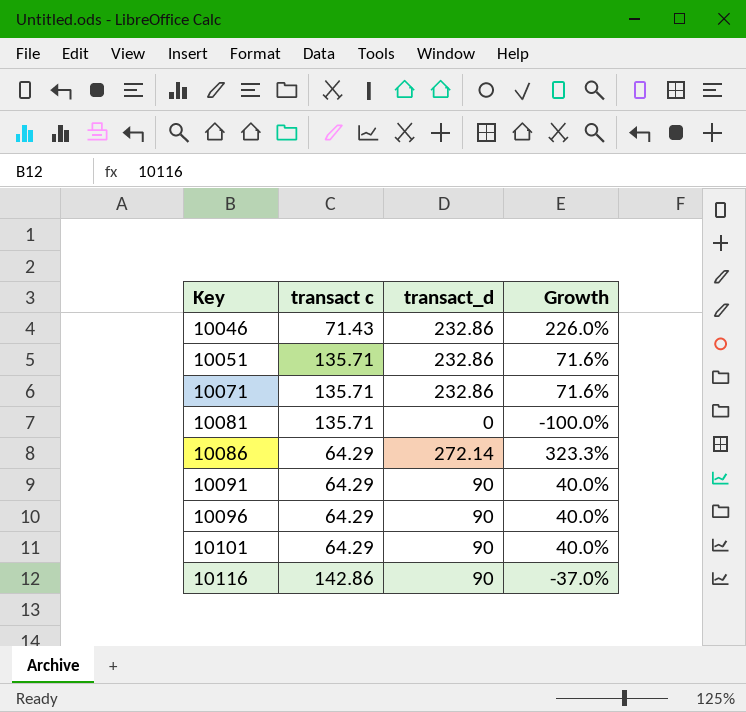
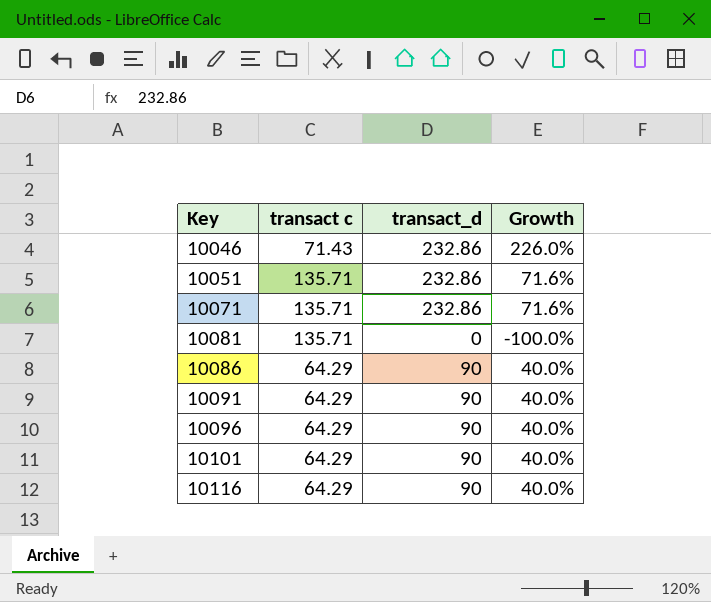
10086 | transact_d: 272.14 -> 90
10086 | Growth: 323.3% -> 40.0%
10116 | transact c: 142.86 -> 64.29
10116 | Growth: -37.0% -> 40.0%

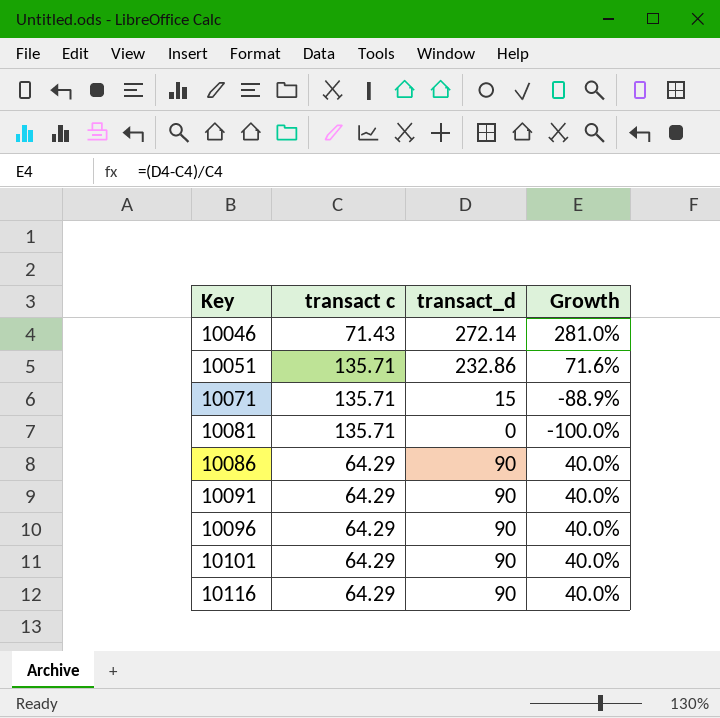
10046 | transact_d: 232.86 -> 272.14
10046 | Growth: 226.0% -> 281.0%
10071 | transact_d: 232.86 -> 15
10071 | Growth: 71.6% -> -88.9%

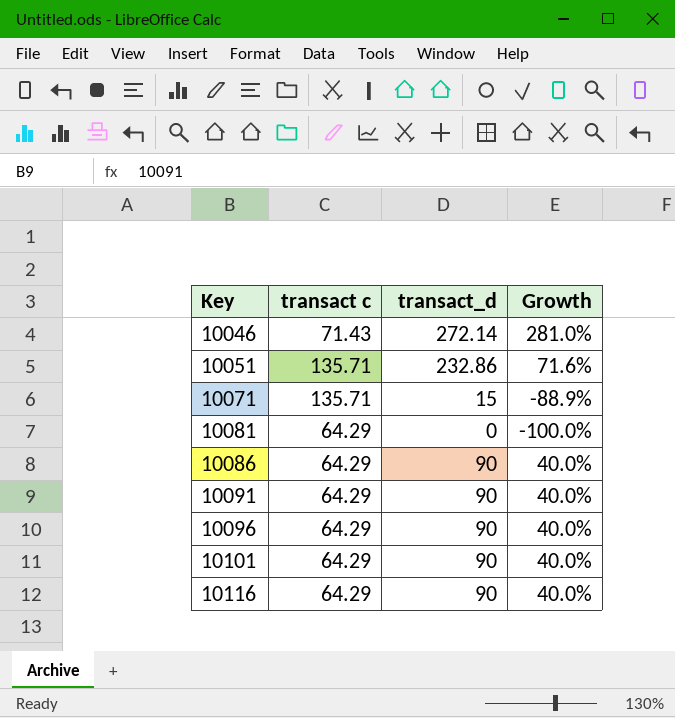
10081 | transact c: 135.71 -> 64.29

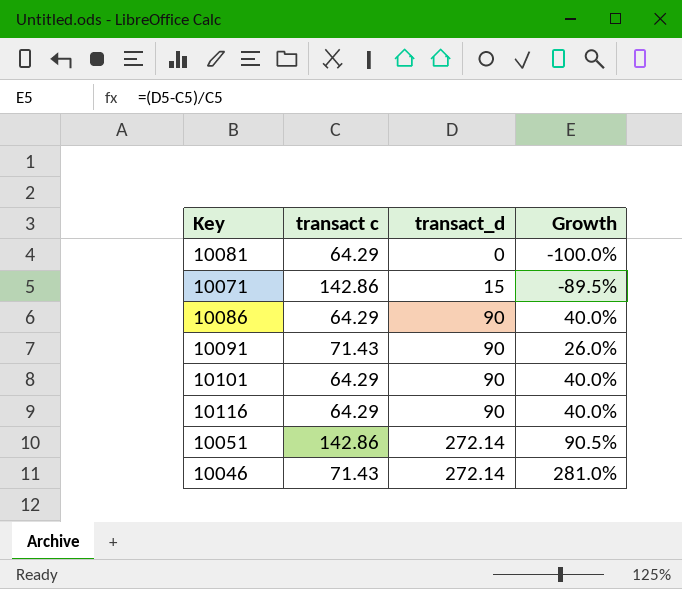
row order: Key ascending -> transact_d ascending
row 10096: 64.29 | 90 | 40.0% -> none
10071 | transact c: 135.71 -> 142.86
10071 | Growth: -88.9% -> -89.5%
10091 | transact c: 64.29 -> 71.43
10091 | Growth: 40.0% -> 26.0%
10051 | transact c: 135.71 -> 142.86
10051 | transact_d: 232.86 -> 272.14
10051 | Growth: 71.6% -> 90.5%

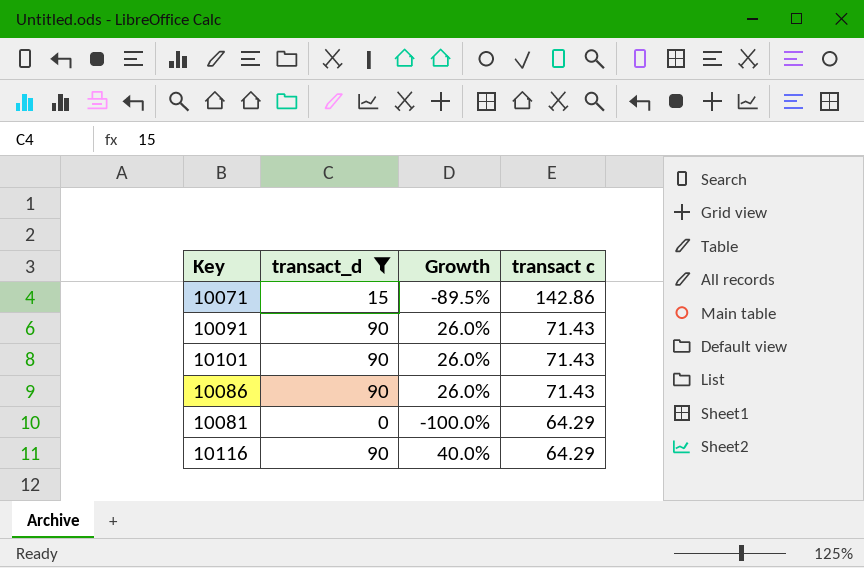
filter: none -> transact_d != 272.14
row order: transact_d ascending -> transact c descending
column transact c | position: 2 -> 4
10101 | Growth: 40.0% -> 26.0%
10101 | transact c: 64.29 -> 71.43
10086 | Growth: 40.0% -> 26.0%
10086 | transact c: 64.29 -> 71.43

